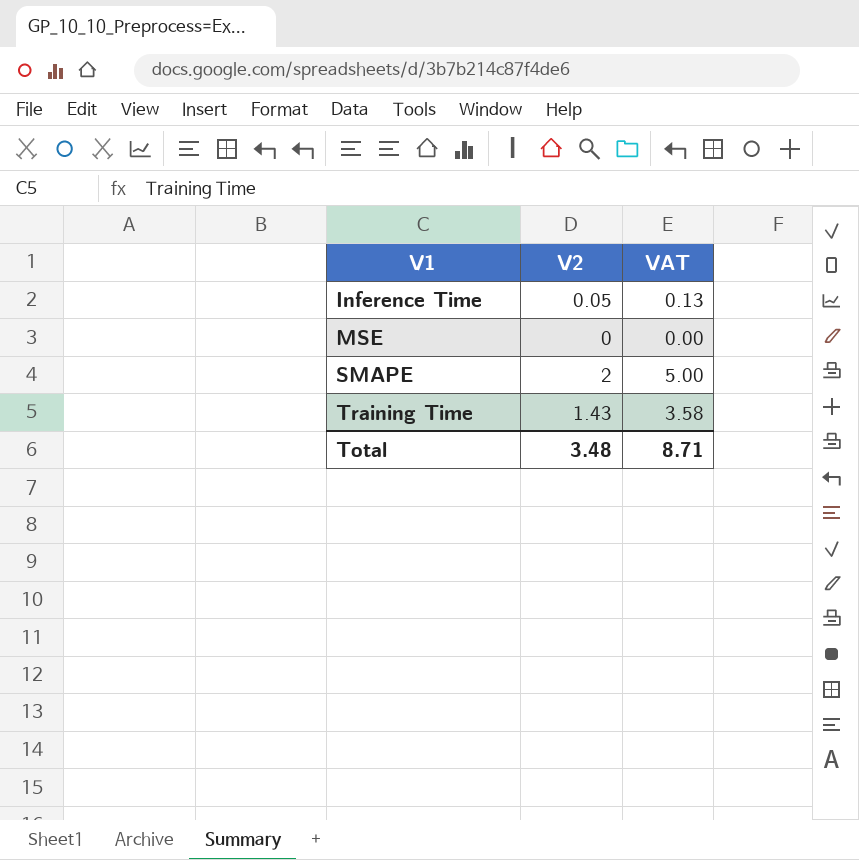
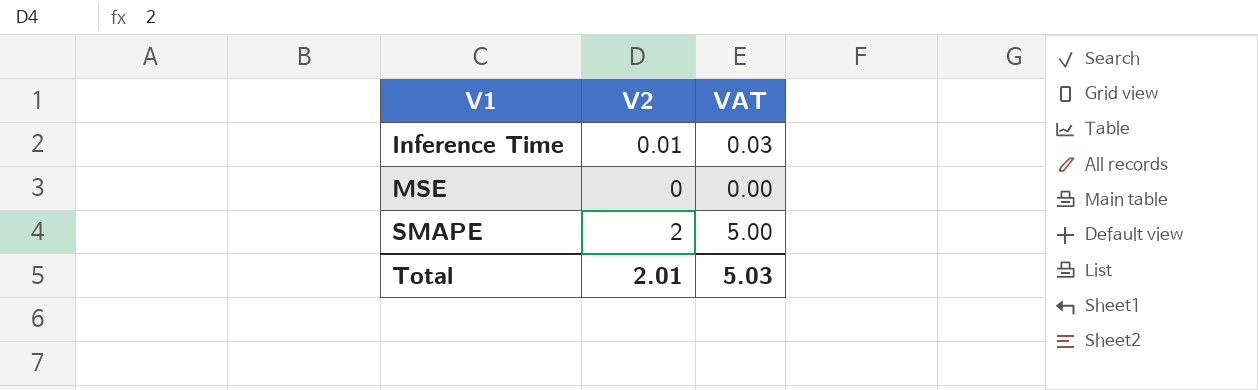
row Training Time: 1.43 | 3.58 -> none
Inference Time | V2: 0.05 -> 0.01
Inference Time | VAT: 0.13 -> 0.03
Total | V2: 3.48 -> 2.01
Total | VAT: 8.71 -> 5.03

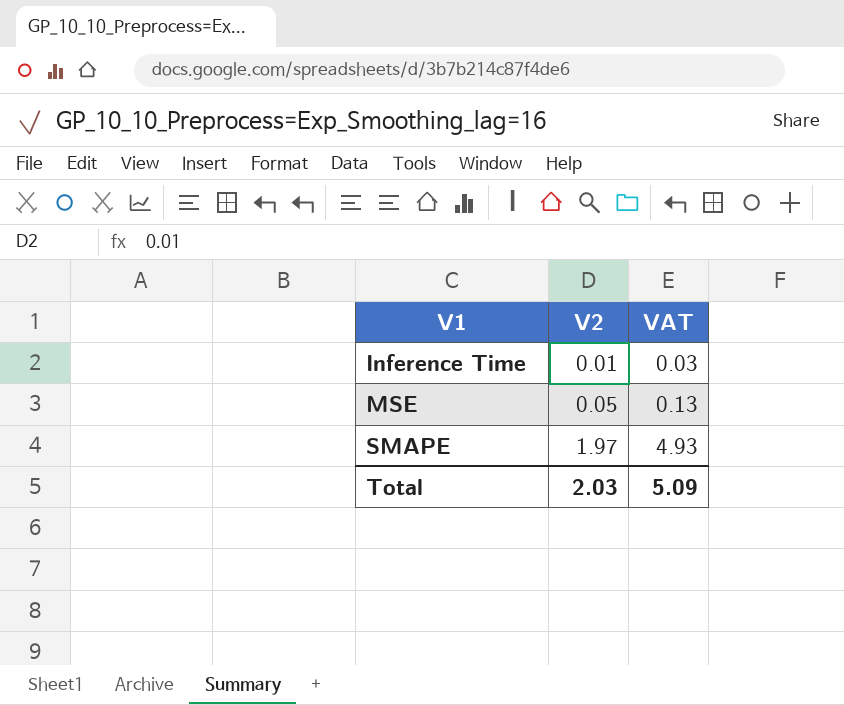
MSE | V2: 0 -> 0.05
MSE | VAT: 0.00 -> 0.13
SMAPE | V2: 2 -> 1.97
SMAPE | VAT: 5.00 -> 4.93
Total | V2: 2.01 -> 2.03
Total | VAT: 5.03 -> 5.09

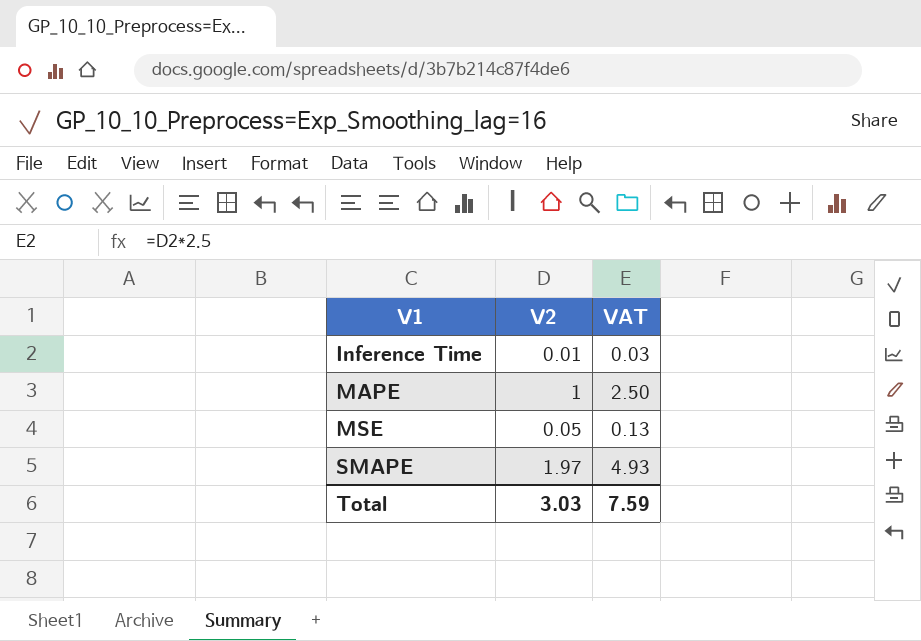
row MAPE: none -> 1 | 2.50
Total | V2: 2.03 -> 3.03
Total | VAT: 5.09 -> 7.59

